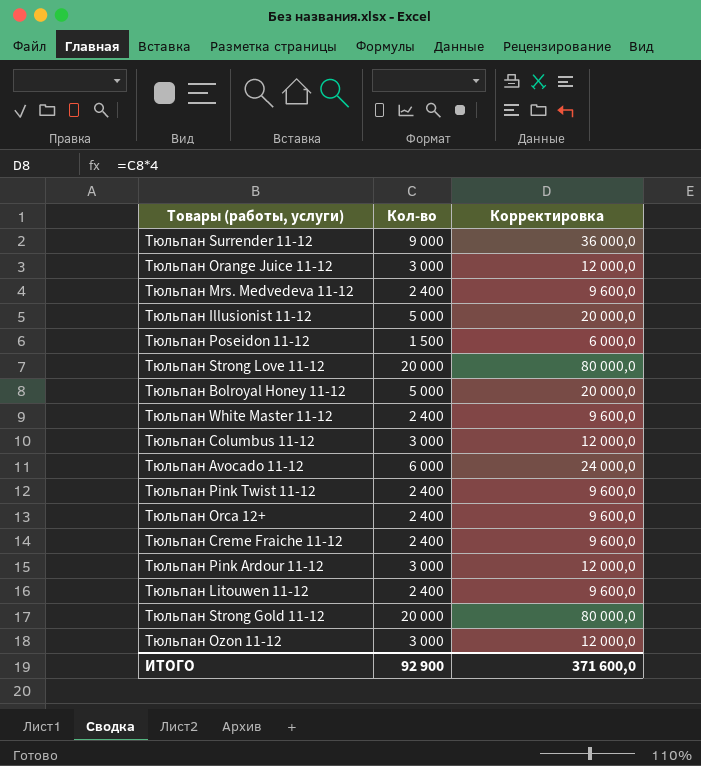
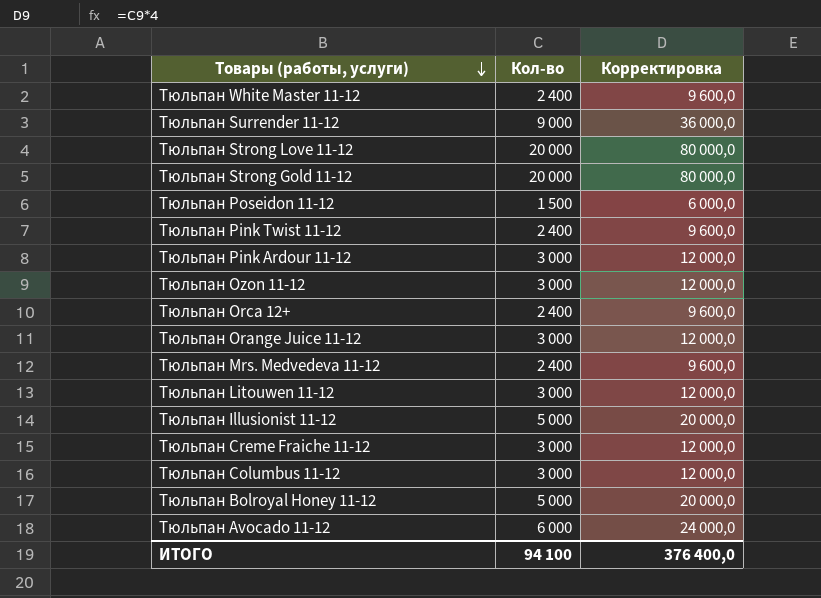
row order: none -> Товары (работы, услуги) descending
Тюльпан Litouwen 11-12 | Кол-во: 2 400 -> 3 000
Тюльпан Litouwen 11-12 | Корректировка: 9 600,0 -> 12 000,0
Тюльпан Creme Fraiche 11-12 | Кол-во: 2 400 -> 3 000
Тюльпан Creme Fraiche 11-12 | Корректировка: 9 600,0 -> 12 000,0
ИТОГО | Кол-во: 92 900 -> 94 100
ИТОГО | Корректировка: 371 600,0 -> 376 400,0

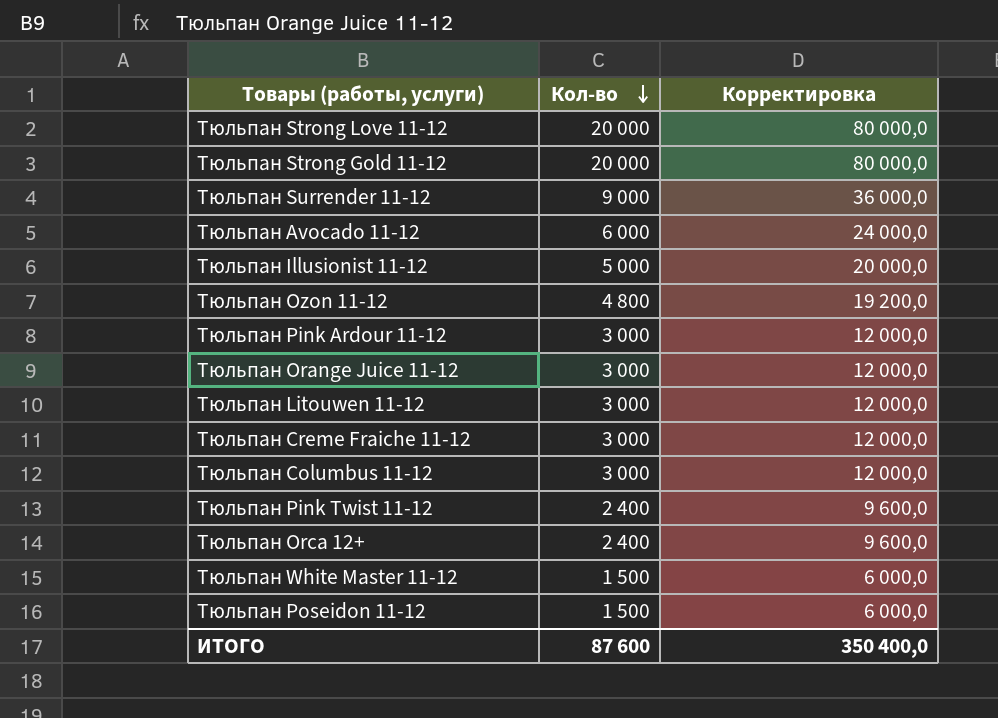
row order: Товары (работы, услуги) descending -> Кол-во descending
row Тюльпан Mrs. Medvedeva 11-12: 2 400 | 9 600,0 -> none
row Тюльпан Bolroyal Honey 11-12: 5 000 | 20 000,0 -> none
Тюльпан Ozon 11-12 | Кол-во: 3 000 -> 4 800
Тюльпан Ozon 11-12 | Корректировка: 12 000,0 -> 19 200,0
Тюльпан White Master 11-12 | Кол-во: 2 400 -> 1 500
Тюльпан White Master 11-12 | Корректировка: 9 600,0 -> 6 000,0
ИТОГО | Кол-во: 94 100 -> 87 600
ИТОГО | Корректировка: 376 400,0 -> 350 400,0

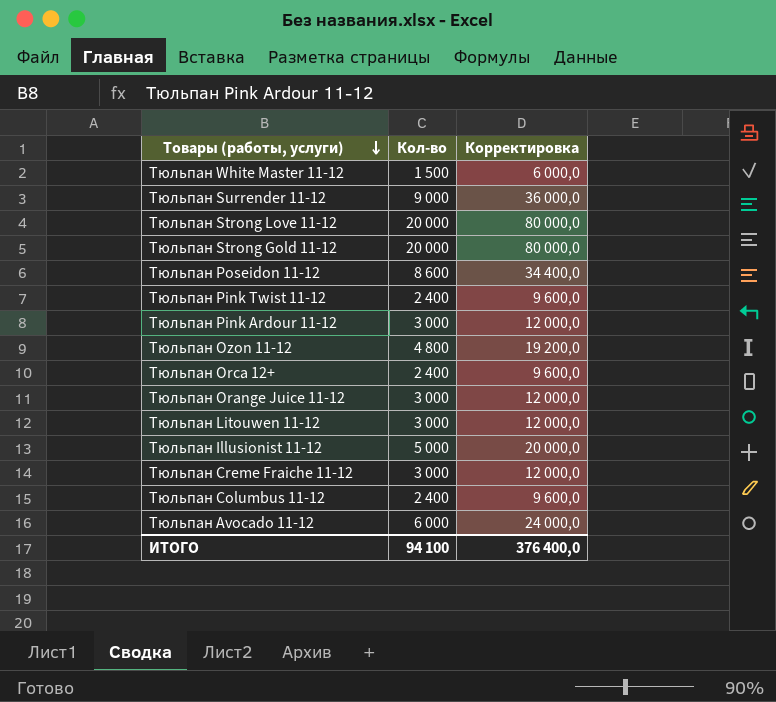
row order: Кол-во descending -> Товары (работы, услуги) descending
Тюльпан Poseidon 11-12 | Кол-во: 1 500 -> 8 600
Тюльпан Poseidon 11-12 | Корректировка: 6 000,0 -> 34 400,0
Тюльпан Columbus 11-12 | Кол-во: 3 000 -> 2 400
Тюльпан Columbus 11-12 | Корректировка: 12 000,0 -> 9 600,0
ИТОГО | Кол-во: 87 600 -> 94 100
ИТОГО | Корректировка: 350 400,0 -> 376 400,0

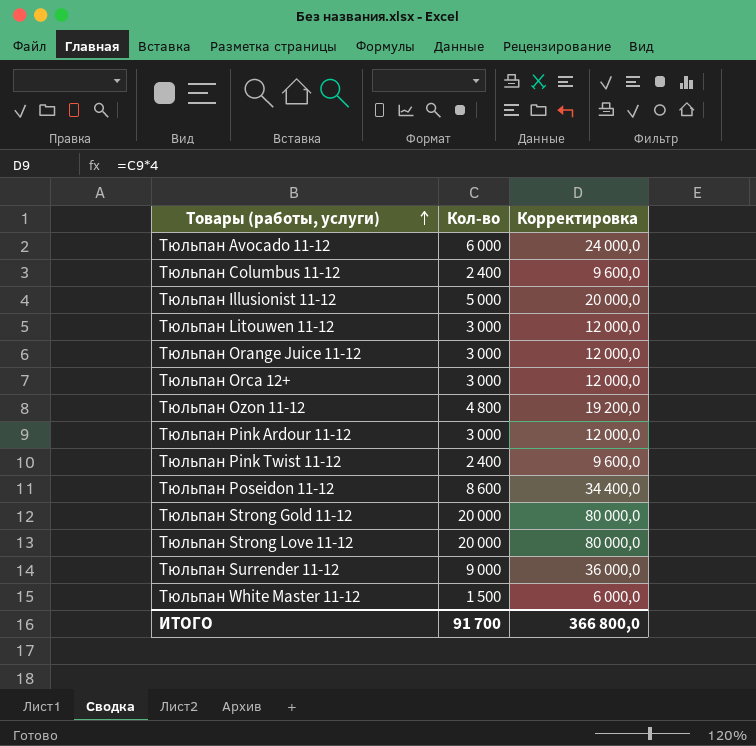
row order: Товары (работы, услуги) descending -> Товары (работы, услуги) ascending
row Тюльпан Creme Fraiche 11-12: 3 000 | 12 000,0 -> none
Тюльпан Orca 12+ | Кол-во: 2 400 -> 3 000
Тюльпан Orca 12+ | Корректировка: 9 600,0 -> 12 000,0
ИТОГО | Кол-во: 94 100 -> 91 700
ИТОГО | Корректировка: 376 400,0 -> 366 800,0

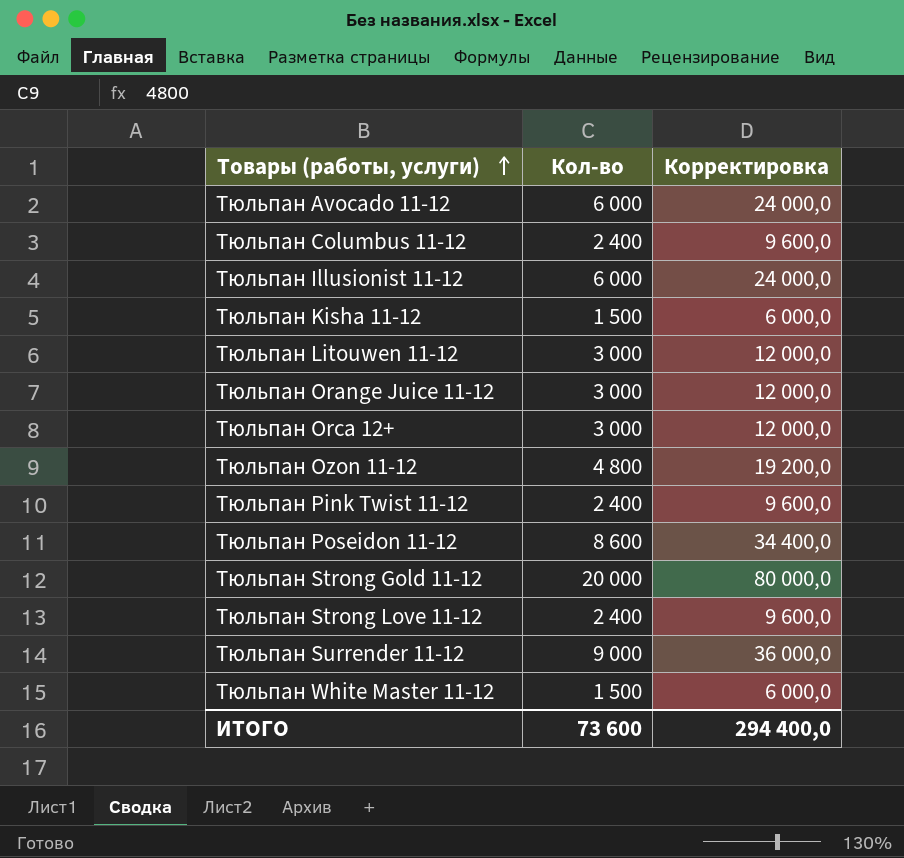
row Тюльпан Pink Ardour 11-12: 3 000 | 12 000,0 -> none
Тюльпан Illusionist 11-12 | Кол-во: 5 000 -> 6 000
Тюльпан Illusionist 11-12 | Корректировка: 20 000,0 -> 24 000,0
row Тюльпан Kisha 11-12: none -> 1 500 | 6 000,0
Тюльпан Strong Love 11-12 | Кол-во: 20 000 -> 2 400
Тюльпан Strong Love 11-12 | Корректировка: 80 000,0 -> 9 600,0
ИТОГО | Кол-во: 91 700 -> 73 600
ИТОГО | Корректировка: 366 800,0 -> 294 400,0

